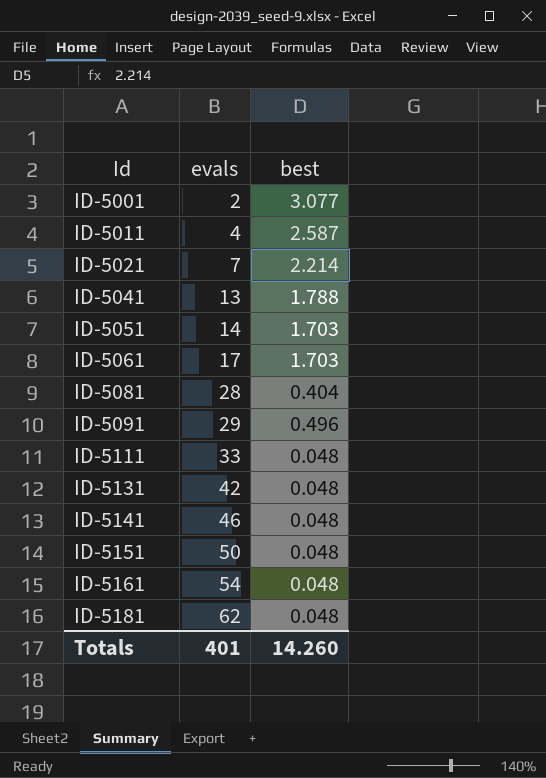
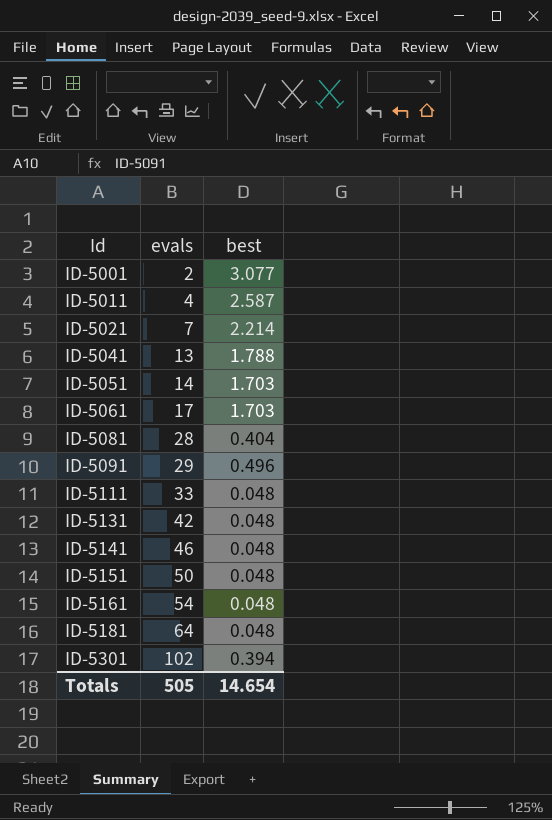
ID-5181 | evals: 62 -> 64
row ID-5301: none -> 102 | 0.394
Totals | evals: 401 -> 505
Totals | best: 14.260 -> 14.654

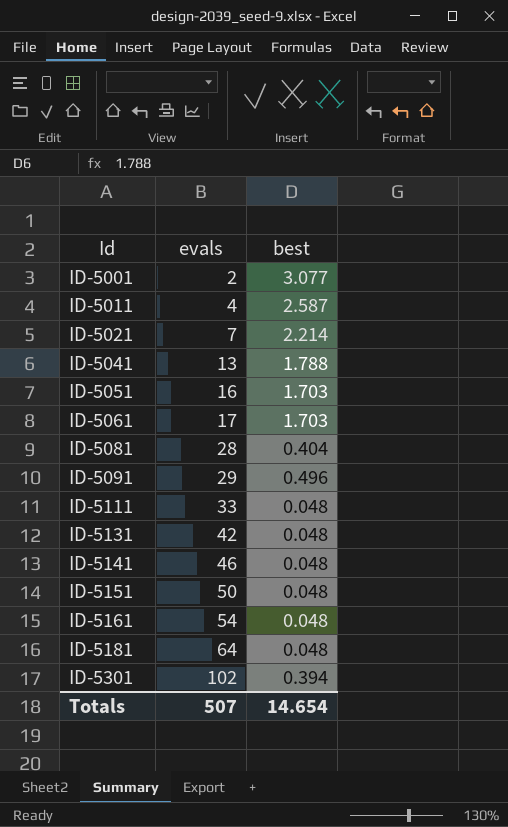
ID-5051 | evals: 14 -> 16
Totals | evals: 505 -> 507

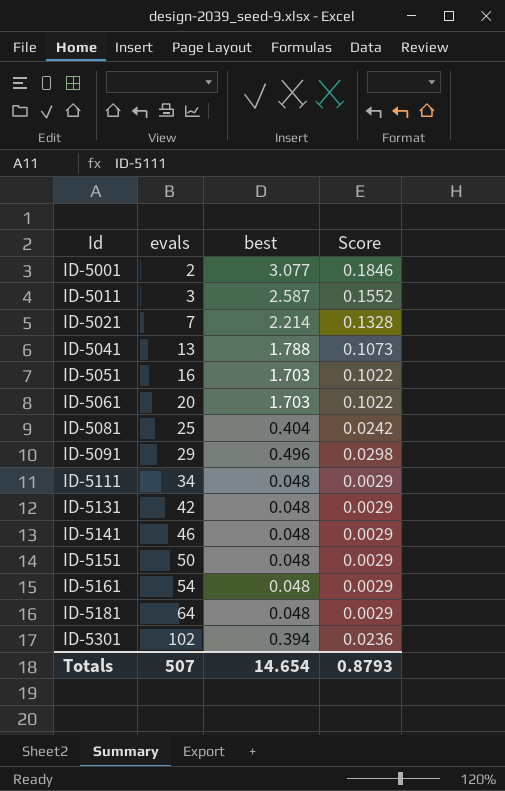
column Score | formula: none -> [best] * 0.06
ID-5011 | evals: 4 -> 3
ID-5061 | evals: 17 -> 20
ID-5081 | evals: 28 -> 25
ID-5111 | evals: 33 -> 34

